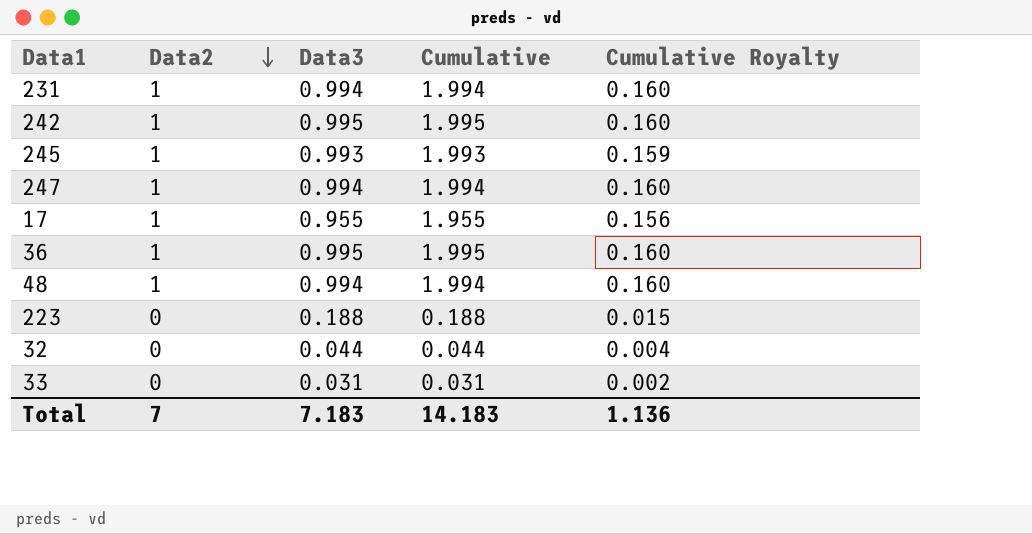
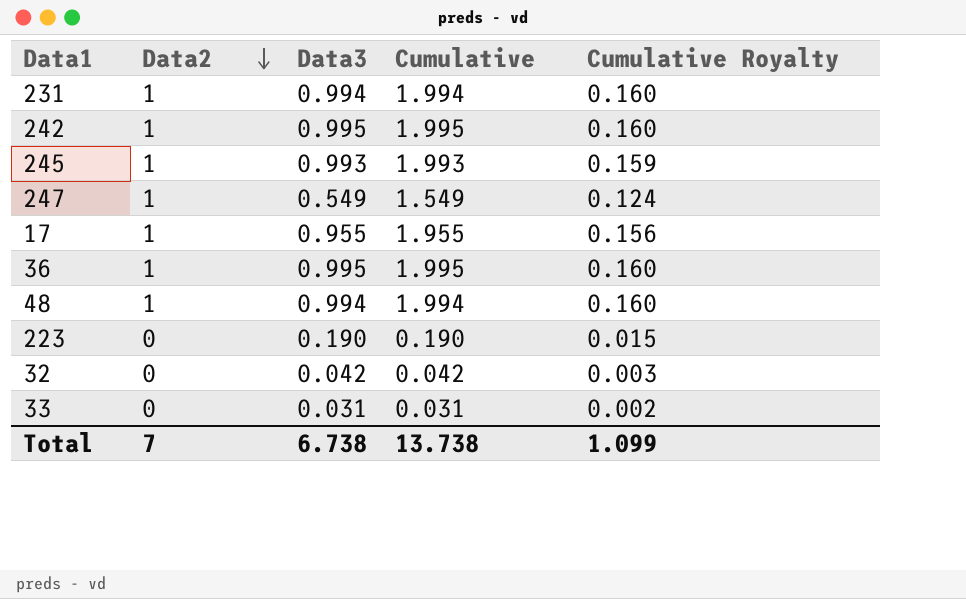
247 | Data3: 0.994 -> 0.549
247 | Cumulative: 1.994 -> 1.549
247 | Cumulative Royalty: 0.160 -> 0.124
223 | Data3: 0.188 -> 0.190
223 | Cumulative: 0.188 -> 0.190
32 | Data3: 0.044 -> 0.042
32 | Cumulative: 0.044 -> 0.042
32 | Cumulative Royalty: 0.004 -> 0.003
Total | Data3: 7.183 -> 6.738
Total | Cumulative: 14.183 -> 13.738
Total | Cumulative Royalty: 1.136 -> 1.099

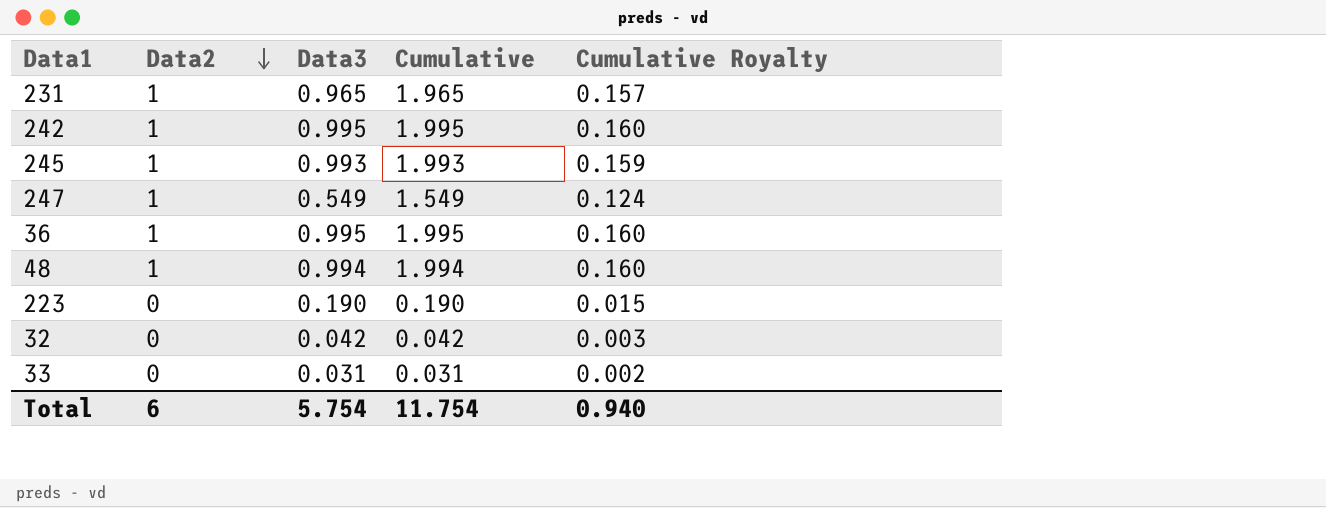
row 17: 1 | 0.955 | 1.955 | 0.156 -> none
231 | Data3: 0.994 -> 0.965
231 | Cumulative: 1.994 -> 1.965
231 | Cumulative Royalty: 0.160 -> 0.157
Total | Data2: 7 -> 6
Total | Data3: 6.738 -> 5.754
Total | Cumulative: 13.738 -> 11.754
Total | Cumulative Royalty: 1.099 -> 0.940

